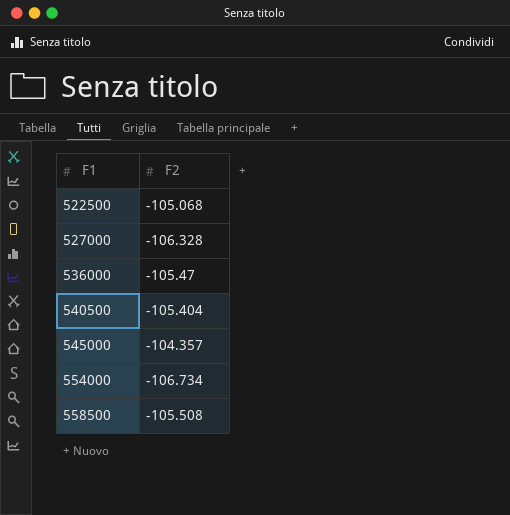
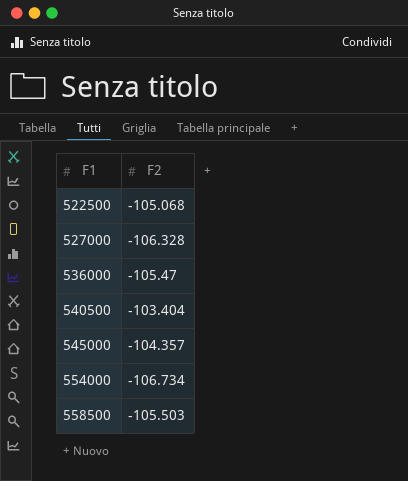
540500 | F2: -105.404 -> -103.404
558500 | F2: -105.508 -> -105.503

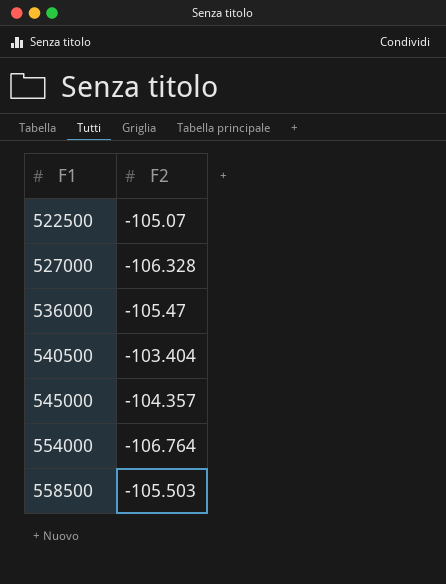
522500 | F2: -105.068 -> -105.07
554000 | F2: -106.734 -> -106.764

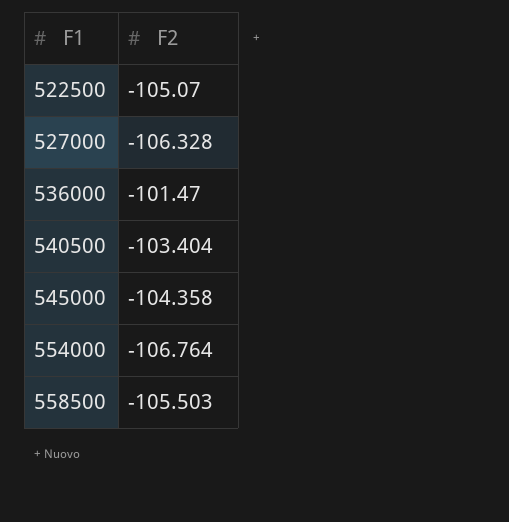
536000 | F2: -105.47 -> -101.47
545000 | F2: -104.357 -> -104.358

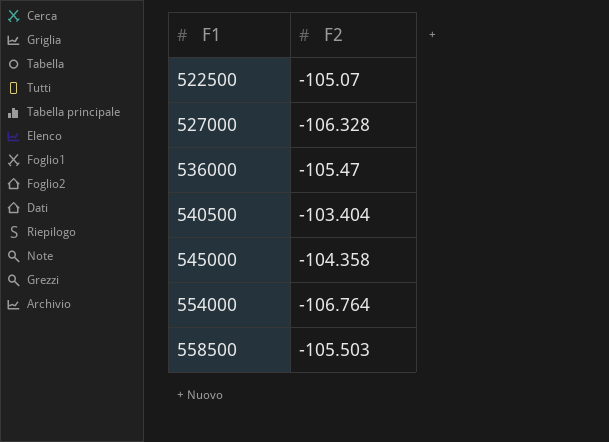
536000 | F2: -101.47 -> -105.47

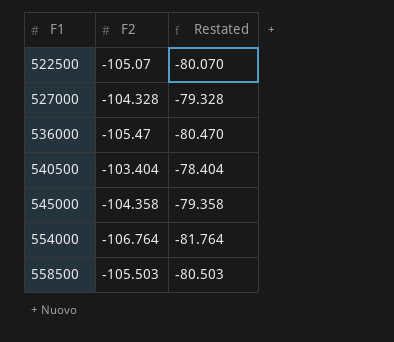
column Restated | formula: none -> [F2] + 25
527000 | F2: -106.328 -> -104.328

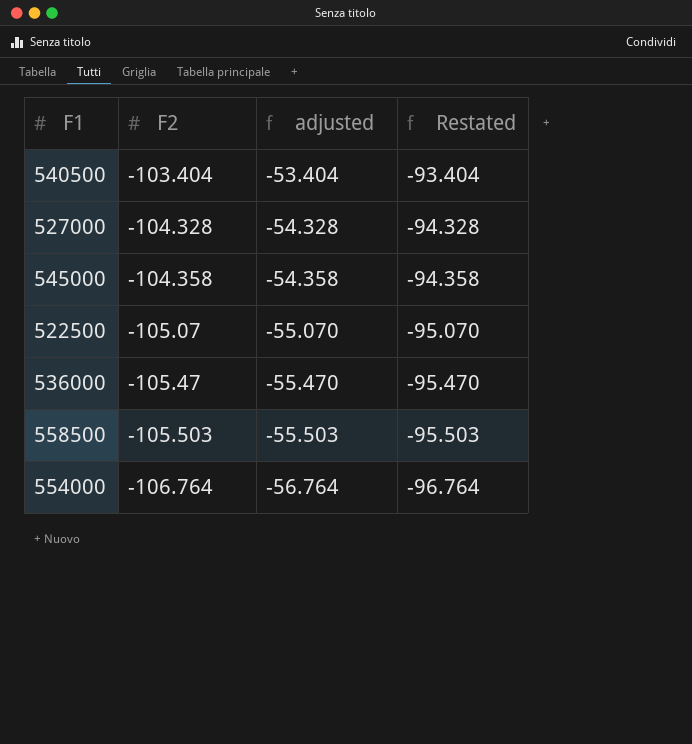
row order: F1 ascending -> F2 descending
column adjusted | formula: none -> [F2] + 50
column Restated | formula: [F2] + 25 -> [F2] + 10

